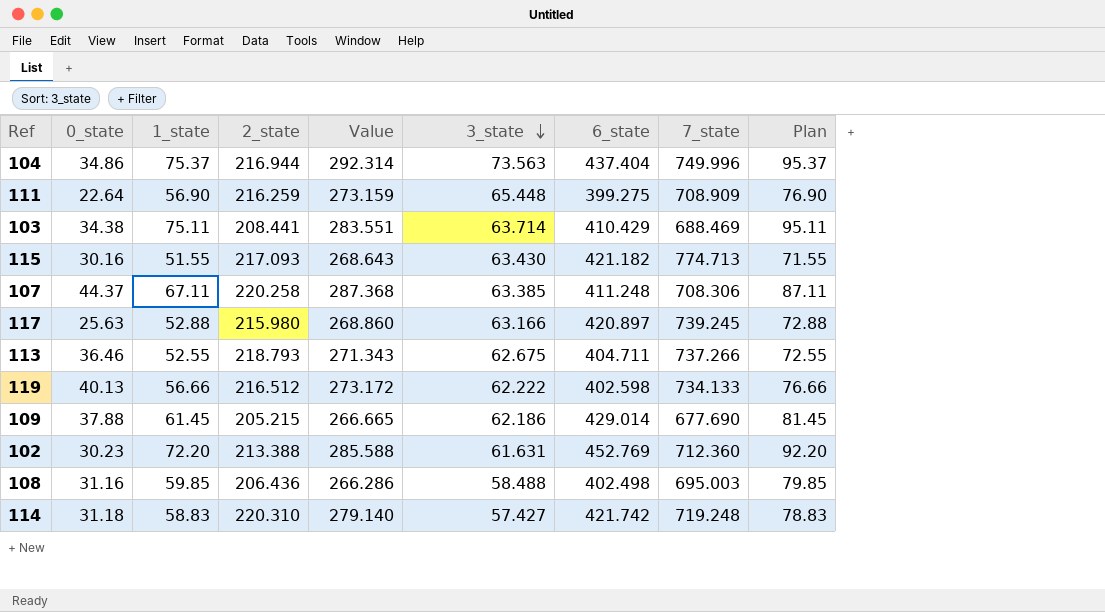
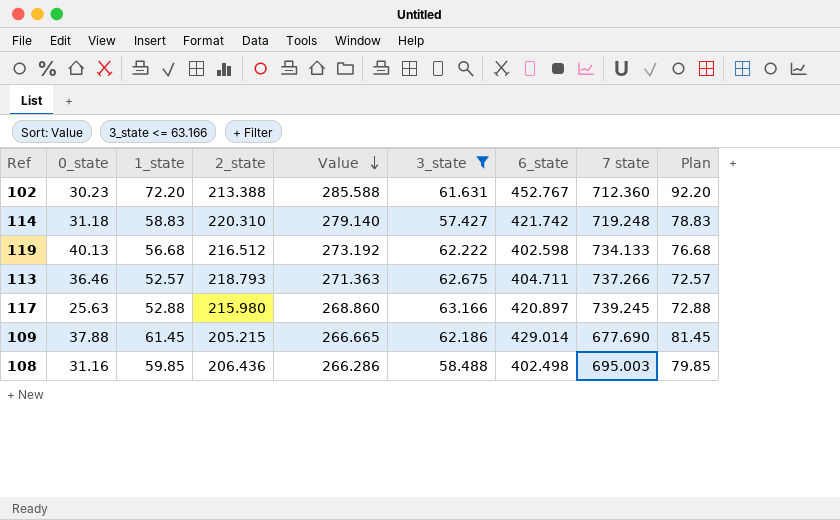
filter: none -> 3_state <= 63.166
row order: 3_state descending -> Value descending
column name: 7_state -> 7 state
102 | 6_state: 452.769 -> 452.767
119 | 1_state: 56.66 -> 56.68
119 | Value: 273.172 -> 273.192
119 | Plan: 76.66 -> 76.68
113 | 1_state: 52.55 -> 52.57
113 | Value: 271.343 -> 271.363
113 | Plan: 72.55 -> 72.57

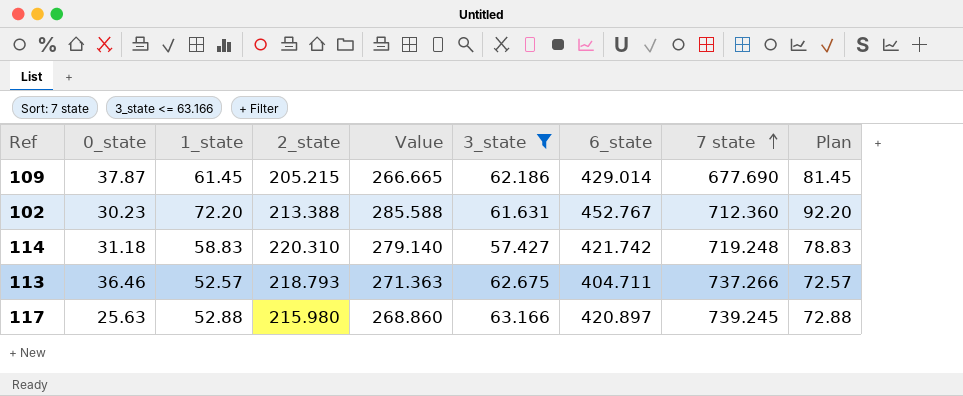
row order: Value descending -> 7 state ascending
row 119: 40.13 | 56.68 | 216.512 | 273.192 | 62.222 | 402.598 | 734.133 | 76.68 -> none
row 108: 31.16 | 59.85 | 206.436 | 266.286 | 58.488 | 402.498 | 695.003 | 79.85 -> none
109 | 0_state: 37.88 -> 37.87

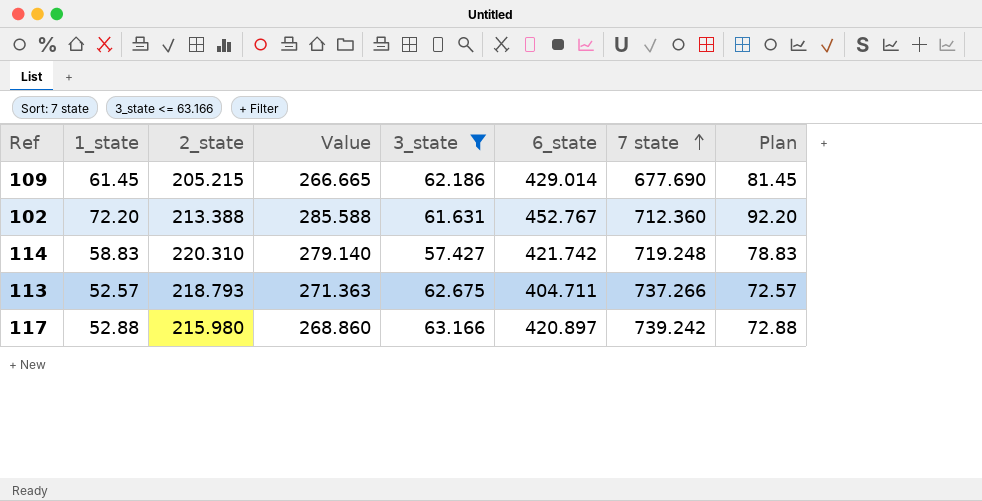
column 0_state | position: 2 -> none
117 | 7 state: 739.245 -> 739.242

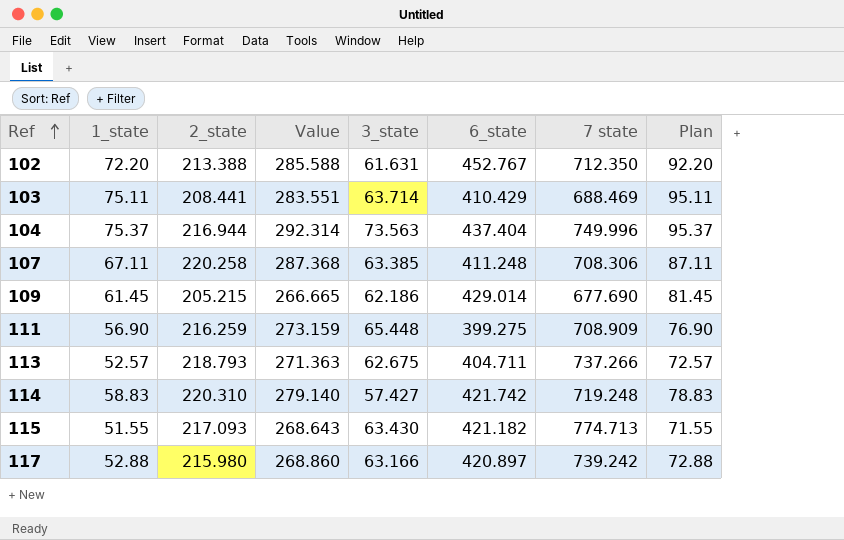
filter: 3_state <= 63.166 -> none
row order: 7 state ascending -> Ref ascending
102 | 7 state: 712.360 -> 712.350

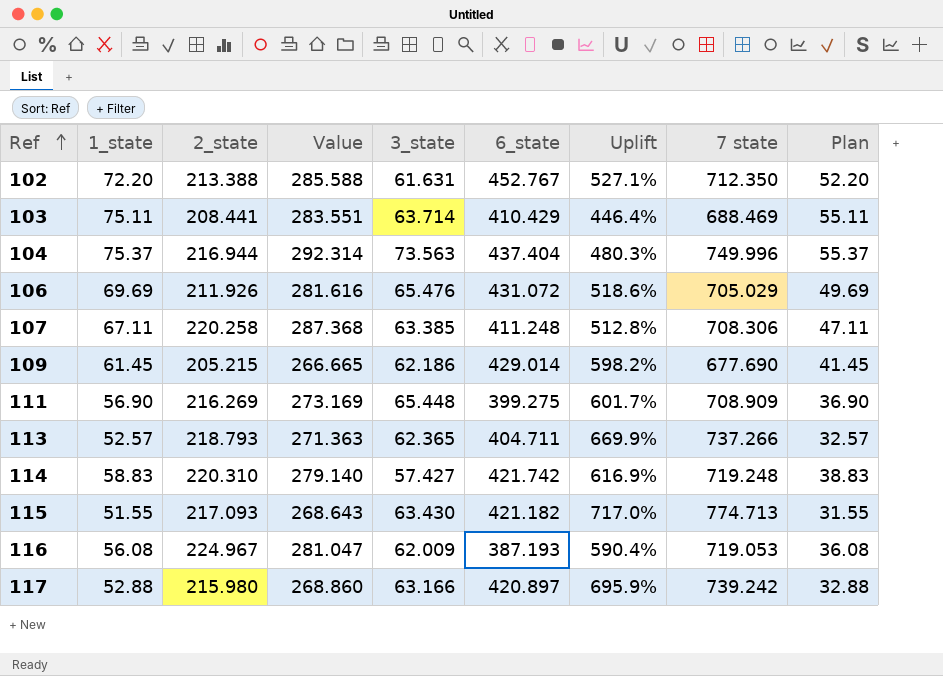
column Uplift | formula: none -> ([6_state] - [1_state]) / [1_state]
column Plan | formula: [1_state] + 20 -> [1_state] - 20
row 106: none -> 69.69 | 211.926 | 281.616 | 65.476 | 431.072 | 518.6% | 705.029 | 49.69
111 | 2_state: 216.259 -> 216.269
111 | Value: 273.159 -> 273.169
113 | 3_state: 62.675 -> 62.365
row 116: none -> 56.08 | 224.967 | 281.047 | 62.009 | 387.193 | 590.4% | 719.053 | 36.08

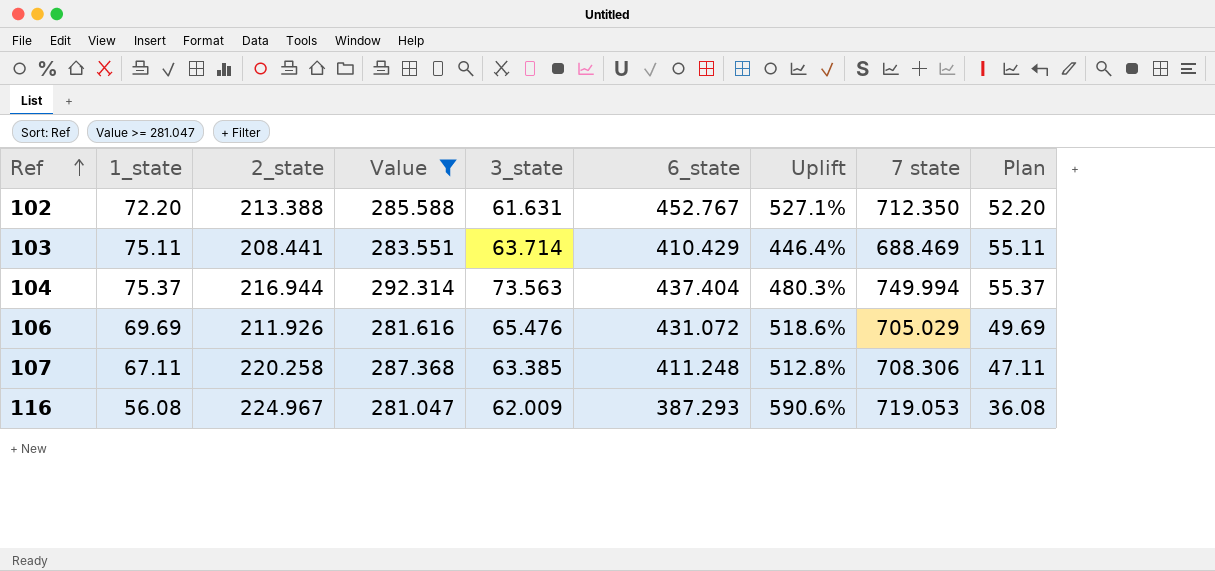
filter: none -> Value >= 281.047
104 | 7 state: 749.996 -> 749.994
116 | 6_state: 387.193 -> 387.293
116 | Uplift: 590.4% -> 590.6%

